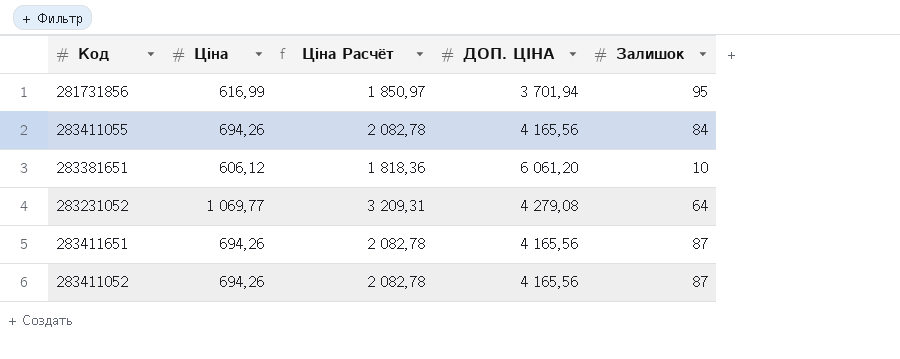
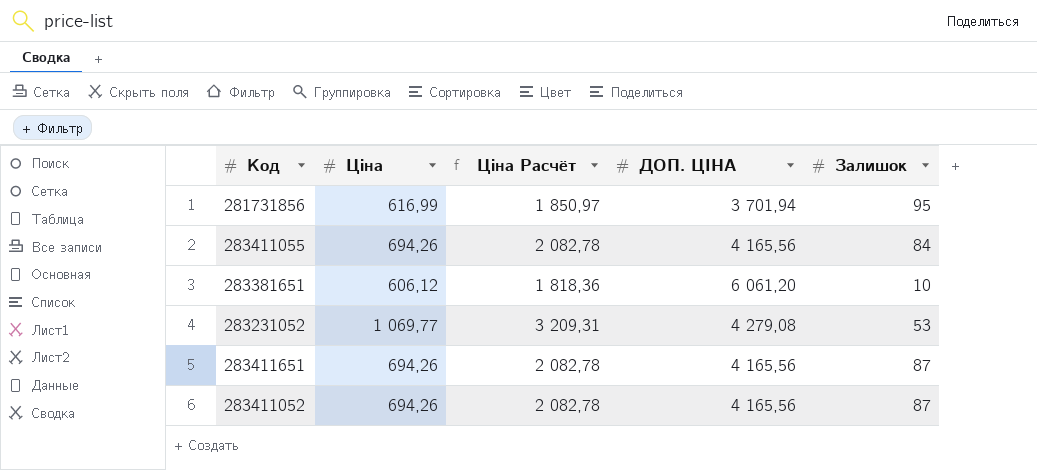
283231052 | Залишок: 64 -> 53

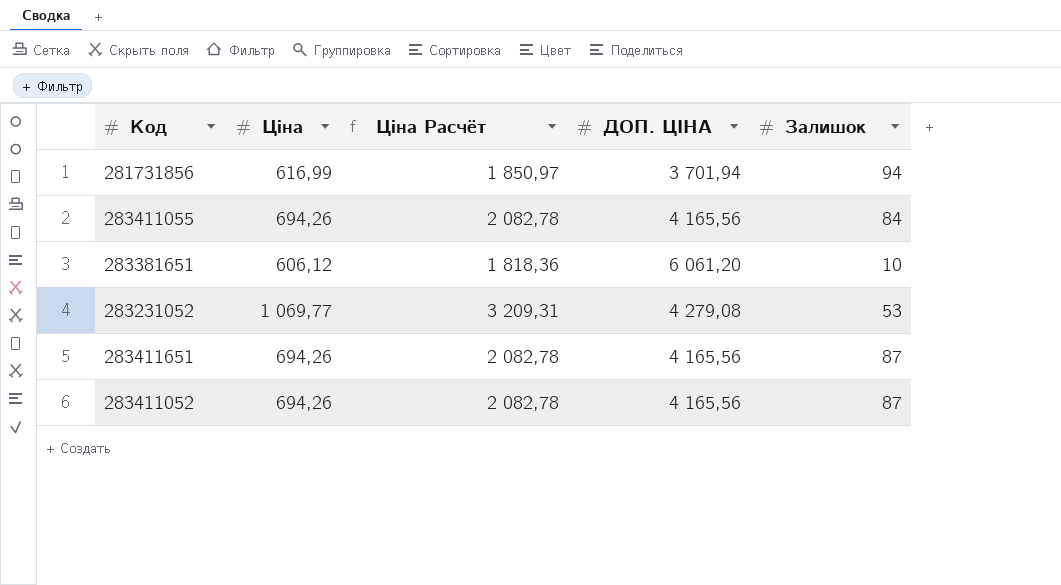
281731856 | Залишок: 95 -> 94

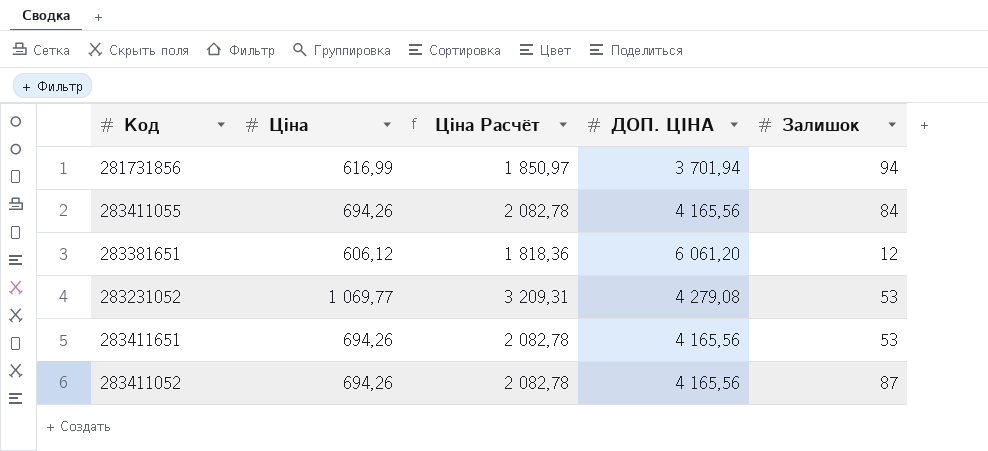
283381651 | Залишок: 10 -> 12
283411651 | Залишок: 87 -> 53

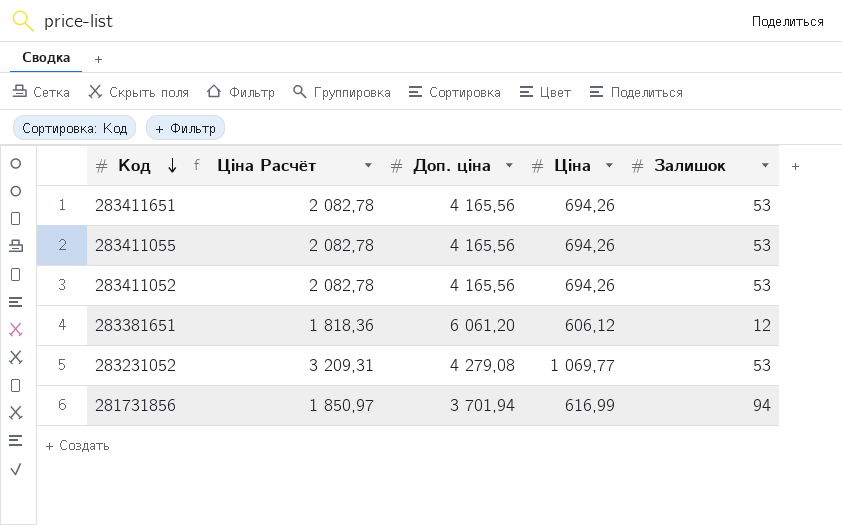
row order: none -> Код descending
column name: ДОП. ЦІНА -> Доп. ціна
column Ціна | position: 2 -> 4
283411055 | Залишок: 84 -> 53
283411052 | Залишок: 87 -> 53

